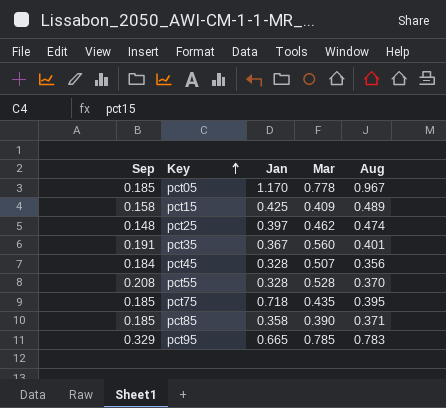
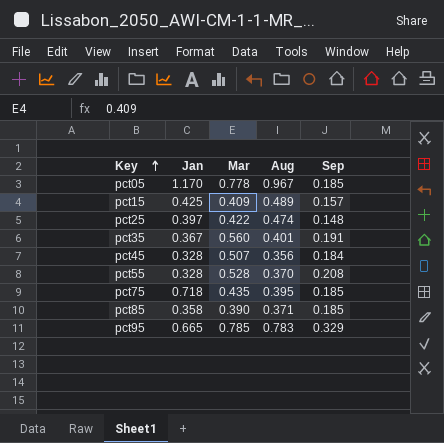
column Sep | position: 1 -> 5
pct15 | Sep: 0.158 -> 0.157
pct25 | Mar: 0.462 -> 0.422

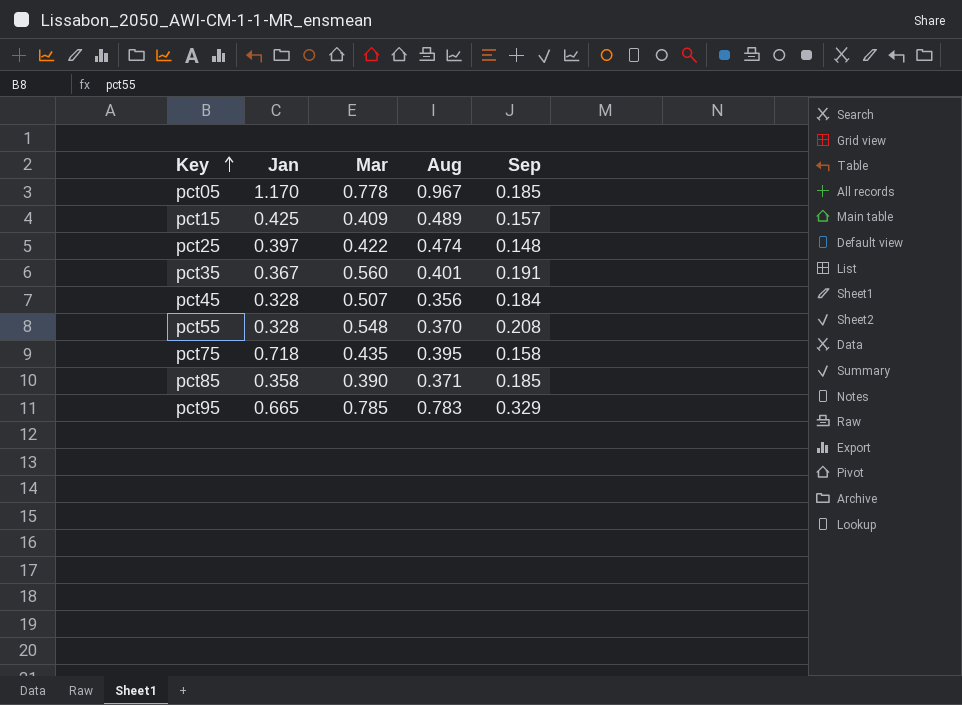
pct55 | Mar: 0.528 -> 0.548
pct75 | Sep: 0.185 -> 0.158

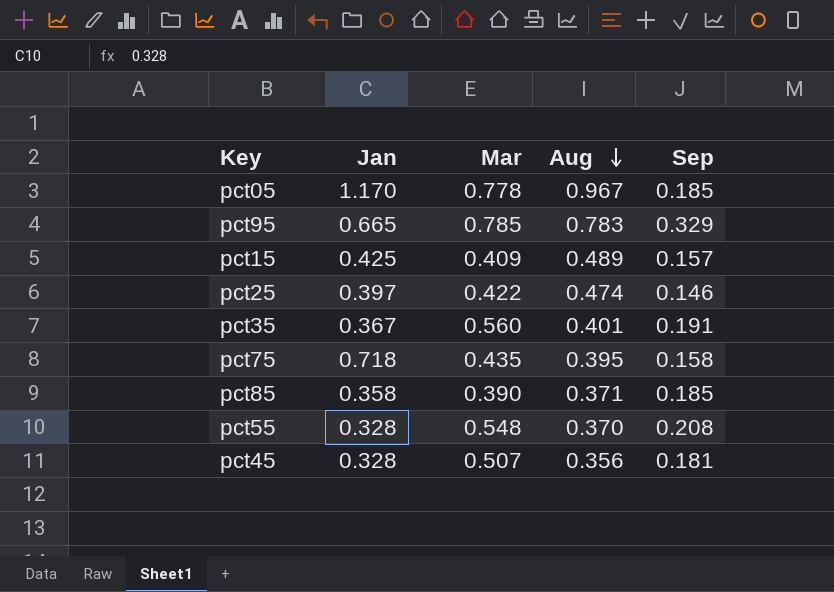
row order: Key ascending -> Aug descending
pct25 | Sep: 0.148 -> 0.146
pct45 | Sep: 0.184 -> 0.181

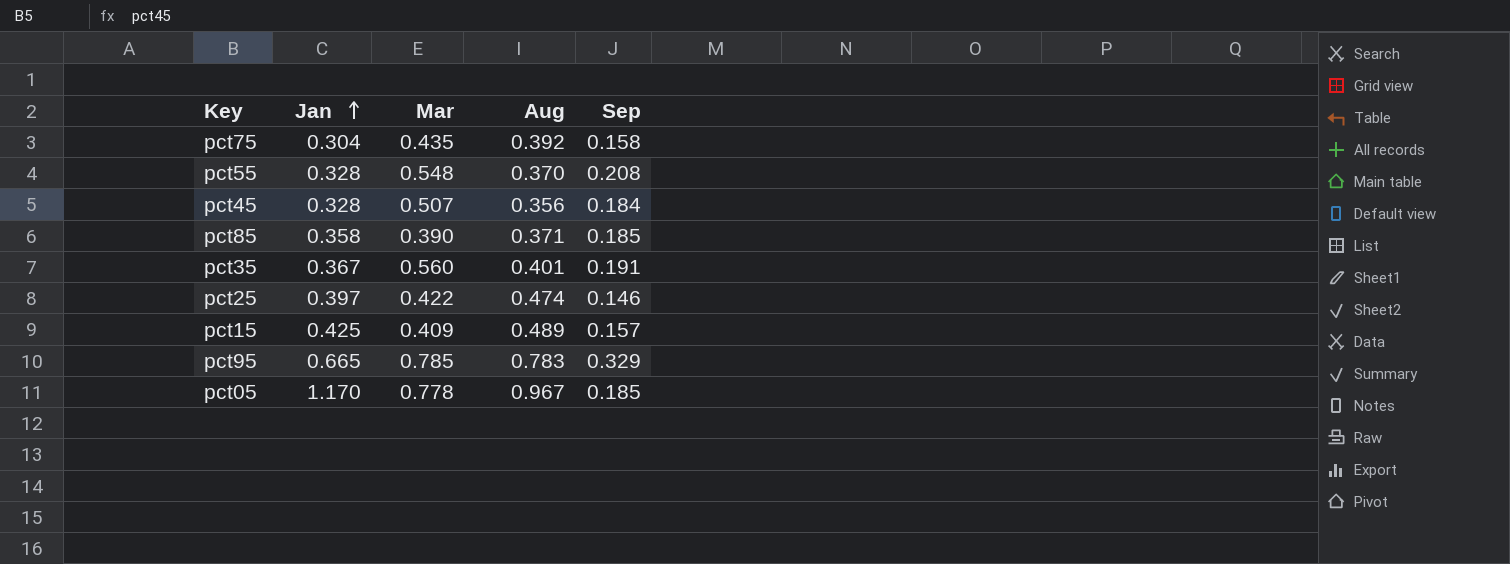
row order: Aug descending -> Jan ascending
pct75 | Jan: 0.718 -> 0.304
pct75 | Aug: 0.395 -> 0.392
pct45 | Sep: 0.181 -> 0.184

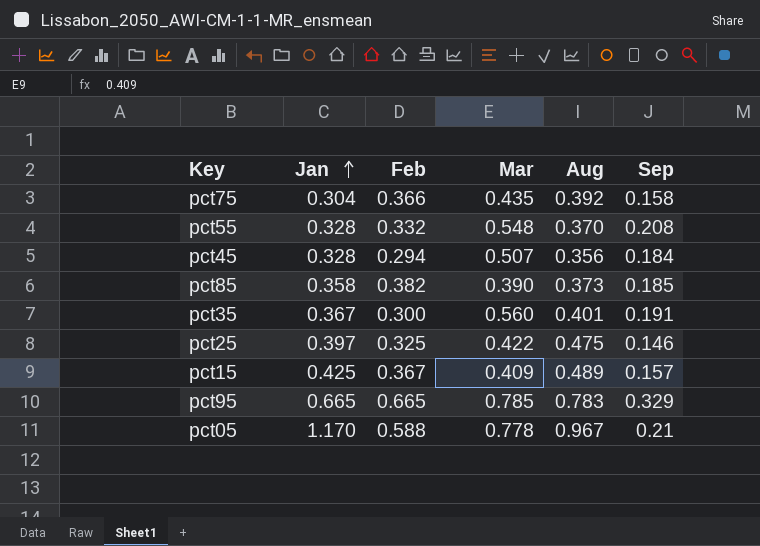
column Feb | position: none -> 3
pct85 | Aug: 0.371 -> 0.373
pct25 | Aug: 0.474 -> 0.475
pct05 | Sep: 0.185 -> 0.21

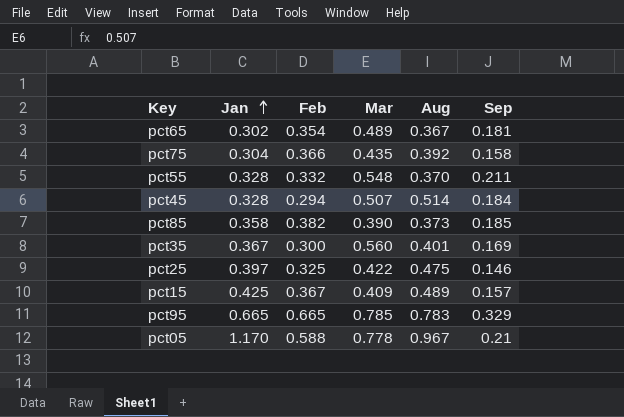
row pct65: none -> 0.302 | 0.354 | 0.489 | 0.367 | 0.181
pct55 | Sep: 0.208 -> 0.211
pct45 | Aug: 0.356 -> 0.514
pct35 | Sep: 0.191 -> 0.169

